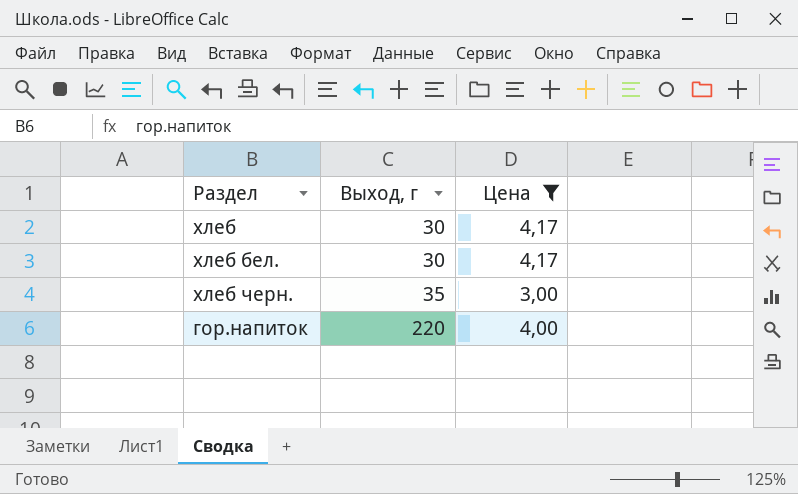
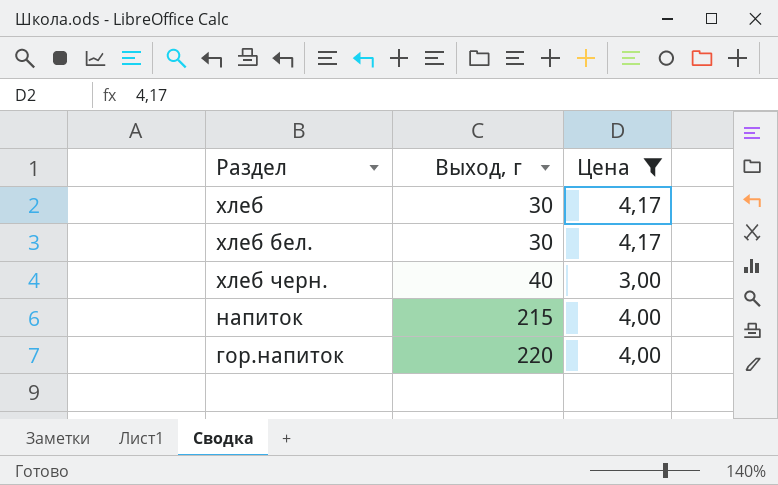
хлеб черн. | Выход, г: 35 -> 40
row напиток: none -> 215 | 4,00

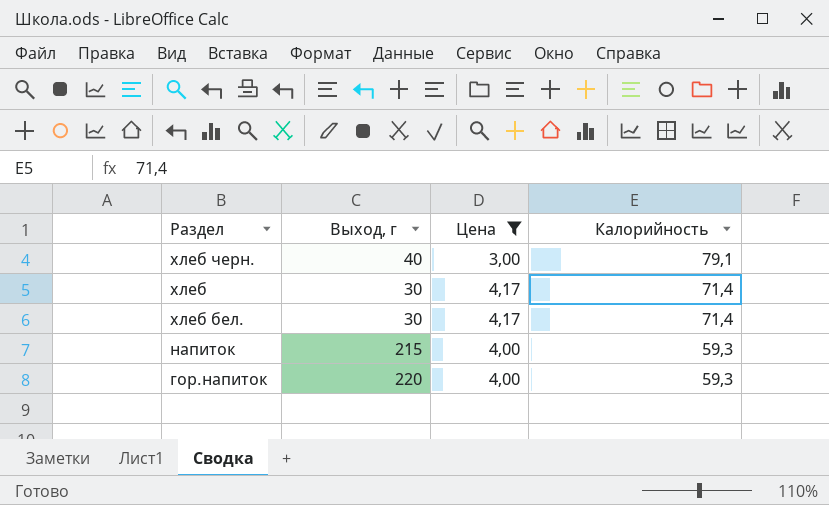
row order: Выход, г ascending -> Калорийность descending
column Калорийность | position: none -> 4

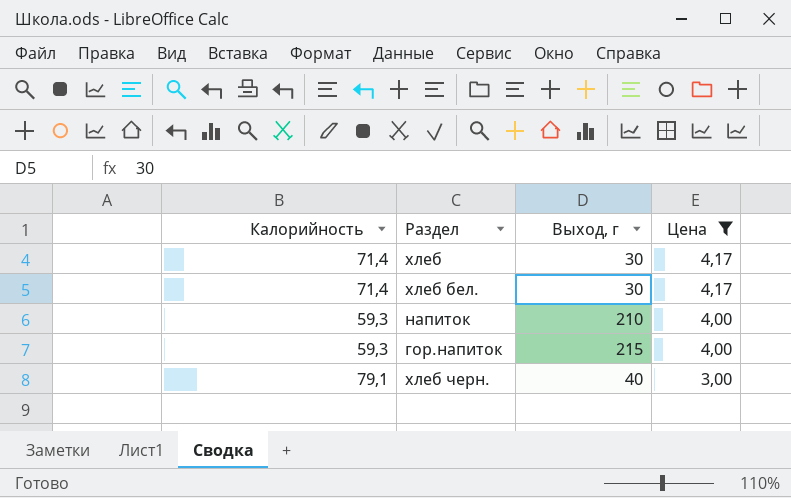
row order: Калорийность descending -> Цена descending
column Калорийность | position: 4 -> 1
напиток | Выход, г: 215 -> 210
гор.напиток | Выход, г: 220 -> 215

